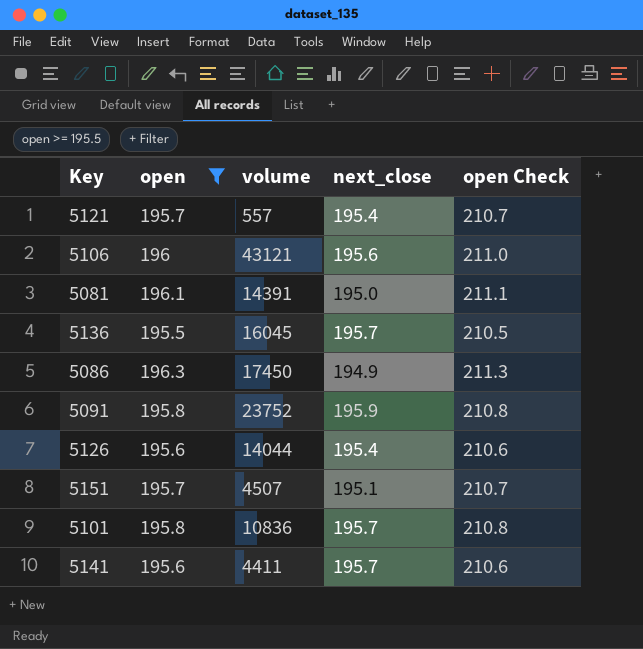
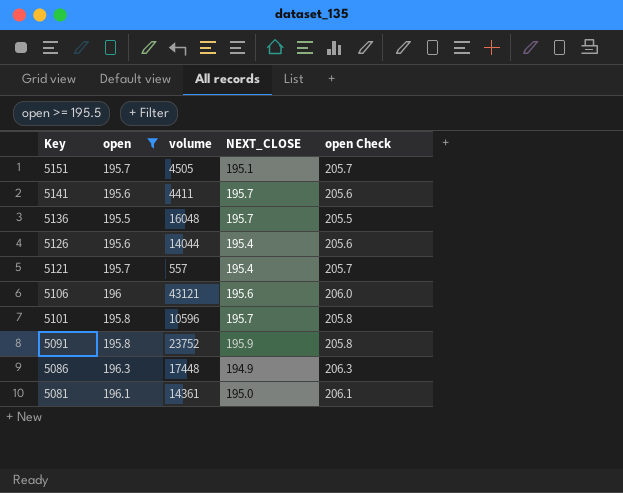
row order: none -> Key descending
column name: next_close -> NEXT_CLOSE
column open Check | formula: [open] + 15 -> [open] + 10
5151 | volume: 4507 -> 4505
5136 | volume: 16045 -> 16048
5101 | volume: 10836 -> 10596
5086 | volume: 17450 -> 17448
5081 | volume: 14391 -> 14361

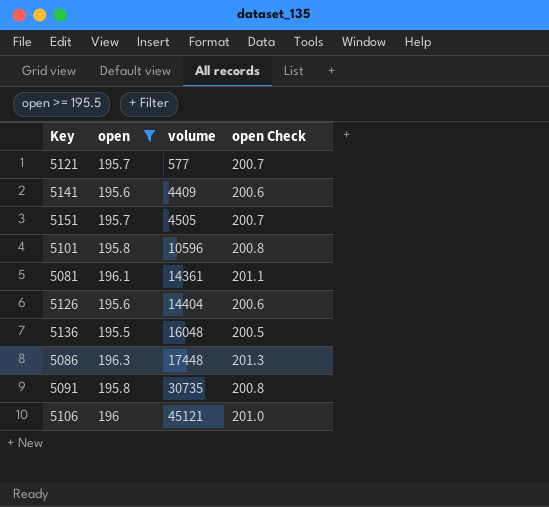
row order: Key descending -> volume ascending
column NEXT_CLOSE | position: 4 -> none
column open Check | formula: [open] + 10 -> [open] + 5
5121 | volume: 557 -> 577
5141 | volume: 4411 -> 4409
5126 | volume: 14044 -> 14404
5091 | volume: 23752 -> 30735
5106 | volume: 43121 -> 45121

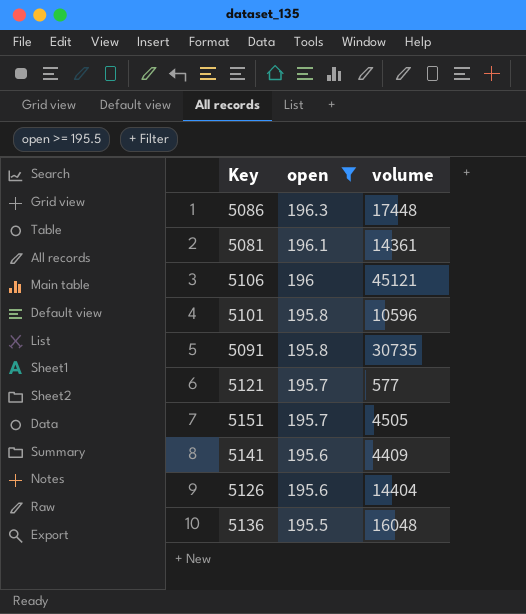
row order: volume ascending -> open descending
column open Check | formula: [open] + 5 -> none

